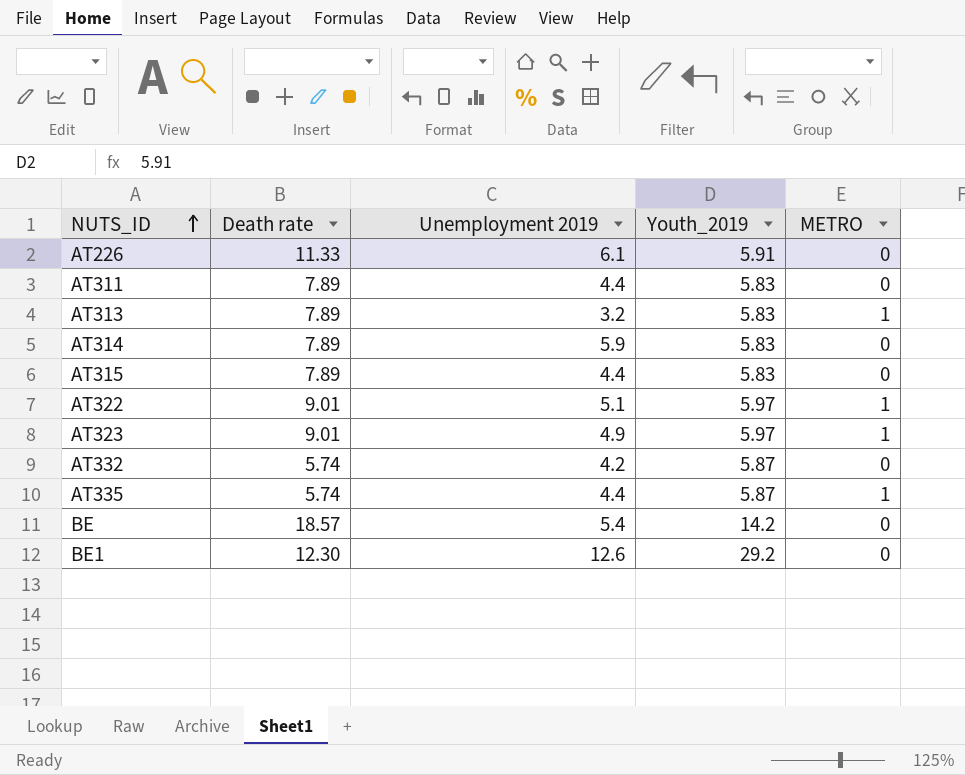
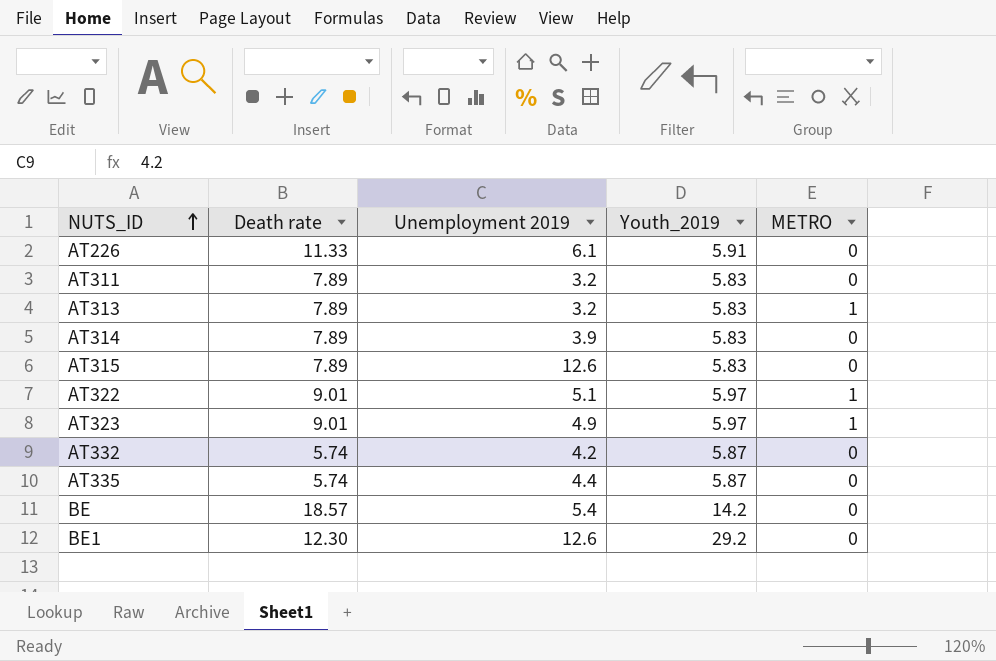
AT311 | Unemployment 2019: 4.4 -> 3.2
AT314 | Unemployment 2019: 5.9 -> 3.9
AT315 | Unemployment 2019: 4.4 -> 12.6
AT335 | METRO: 1 -> 0

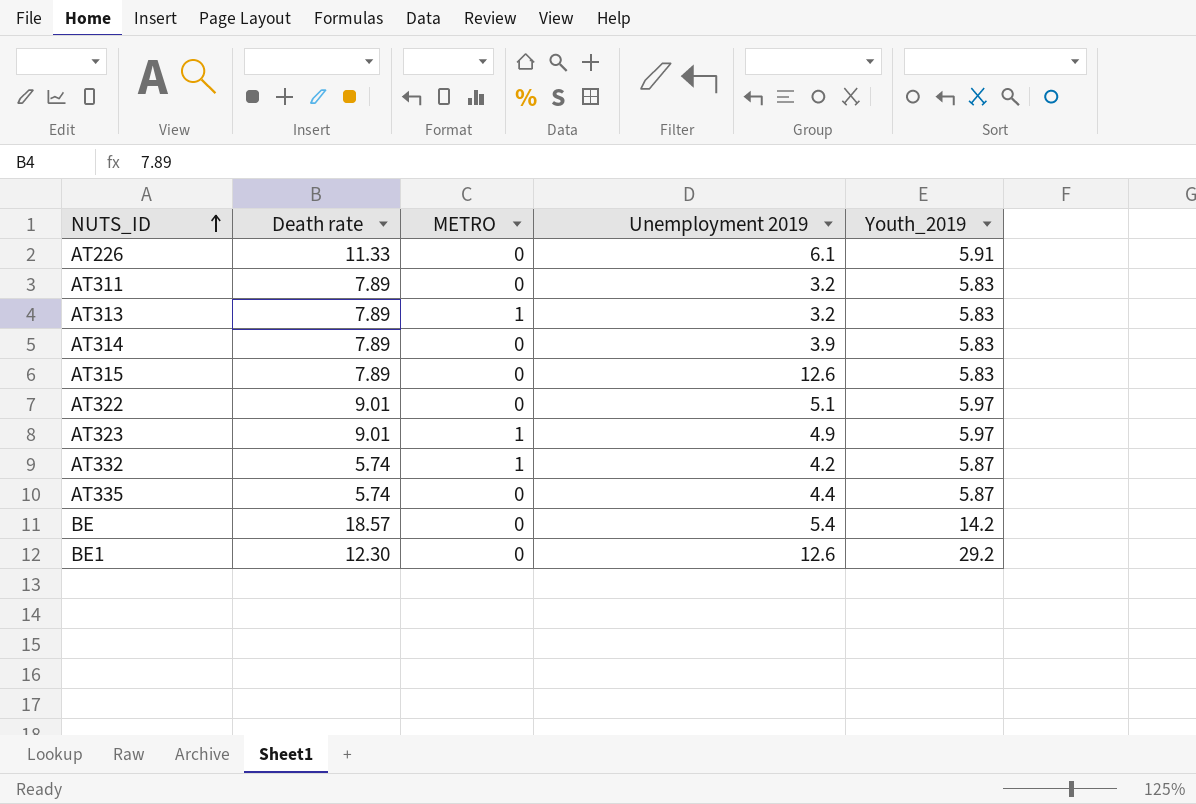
column METRO | position: 5 -> 3
AT322 | METRO: 1 -> 0
AT332 | METRO: 0 -> 1

